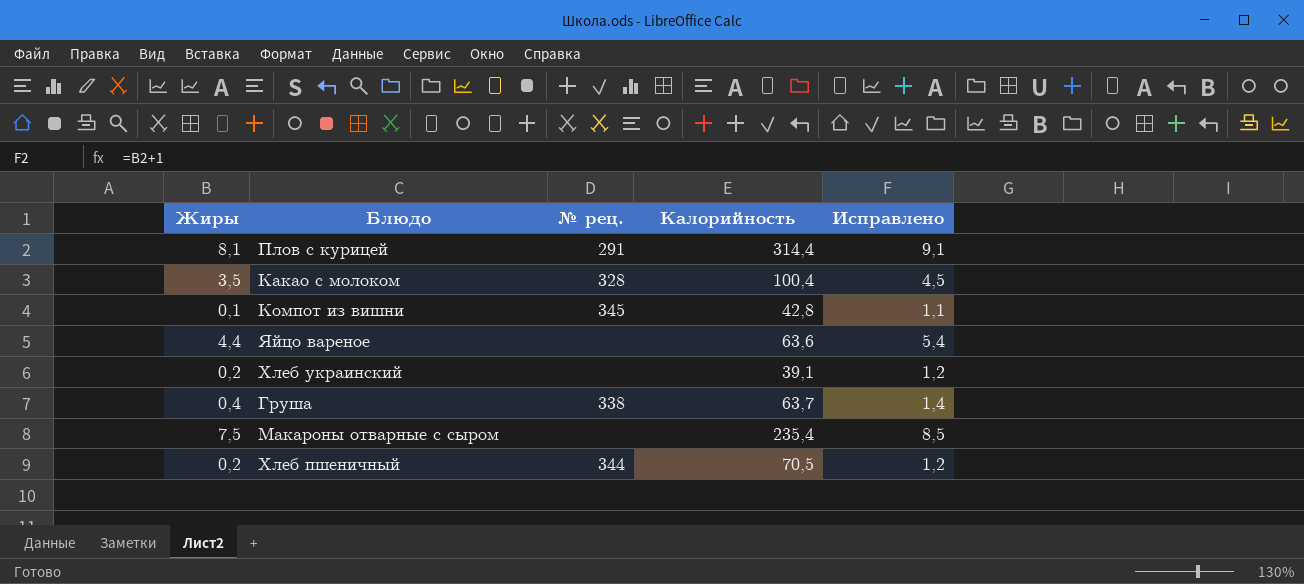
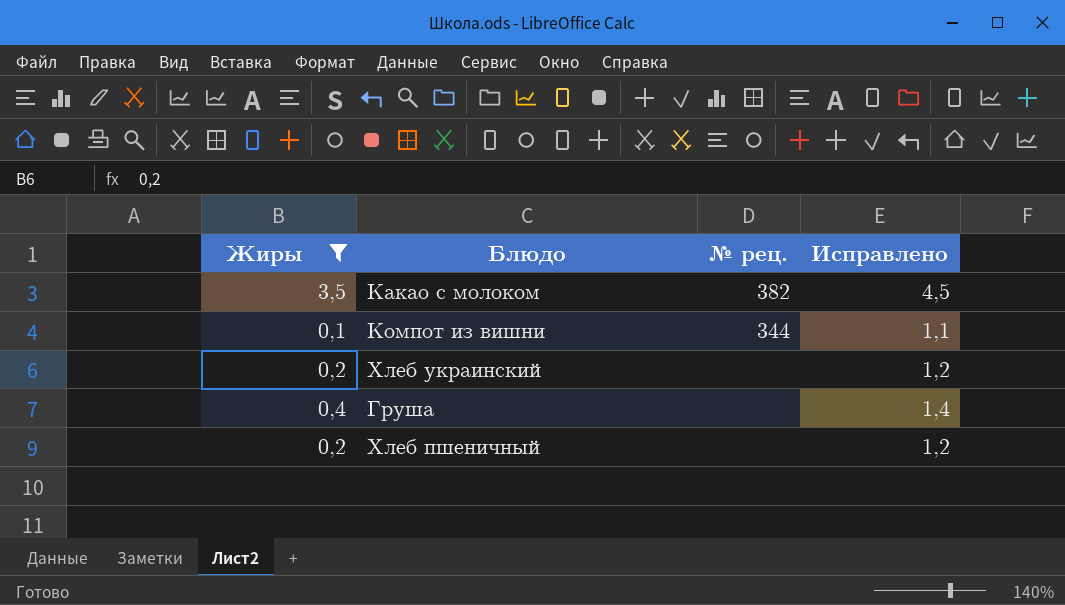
filter: none -> Жиры <= 3,5
column Калорийность | position: 4 -> none
Какао с молоком | № рец.: 328 -> 382
Компот из вишни | № рец.: 345 -> 344
Груша | № рец.: 338 -> none
Хлеб пшеничный | № рец.: 344 -> none

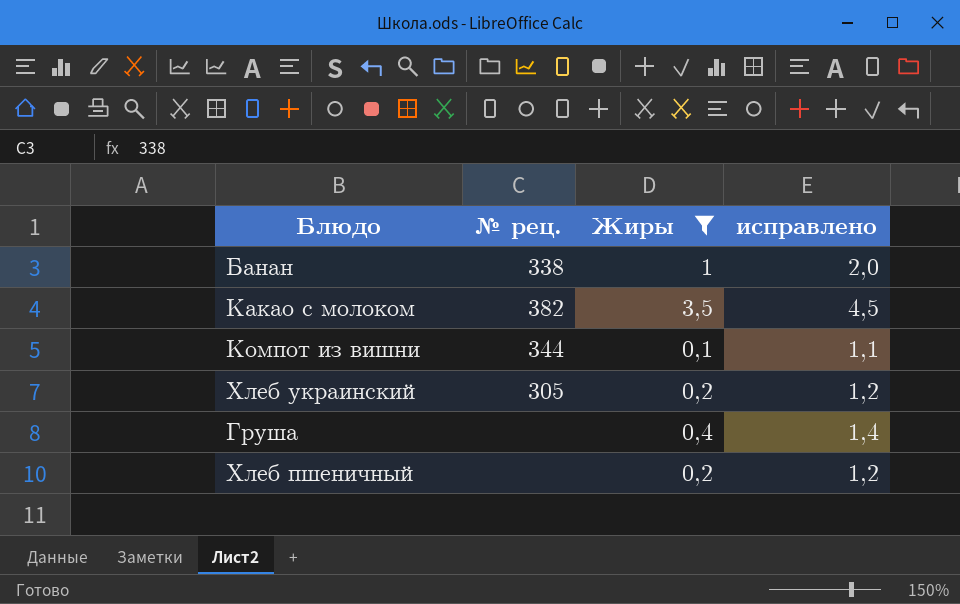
column Жиры | position: 1 -> 3
column name: Исправлено -> исправлено
row Банан: none -> 338 | 1 | 2,0
Хлеб украинский | № рец.: none -> 305

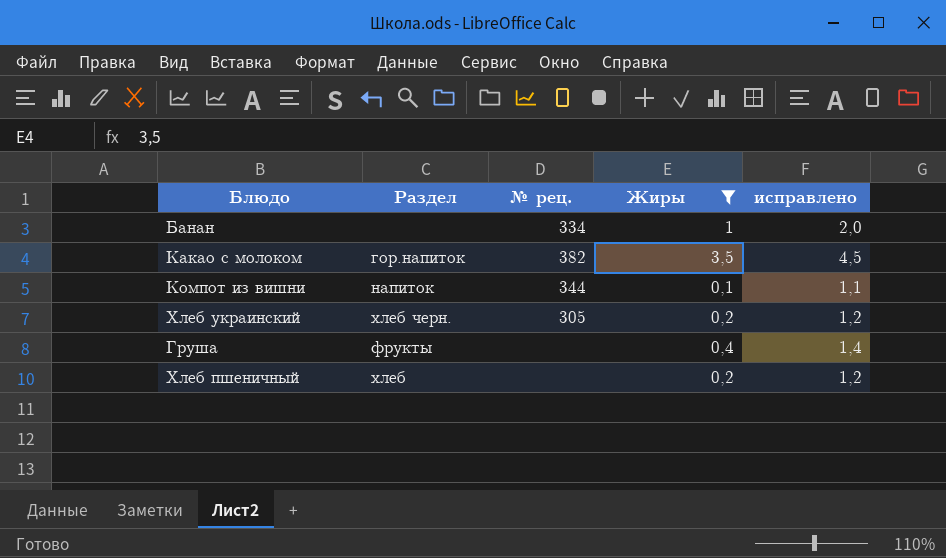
column Раздел | position: none -> 2
Банан | № рец.: 338 -> 334

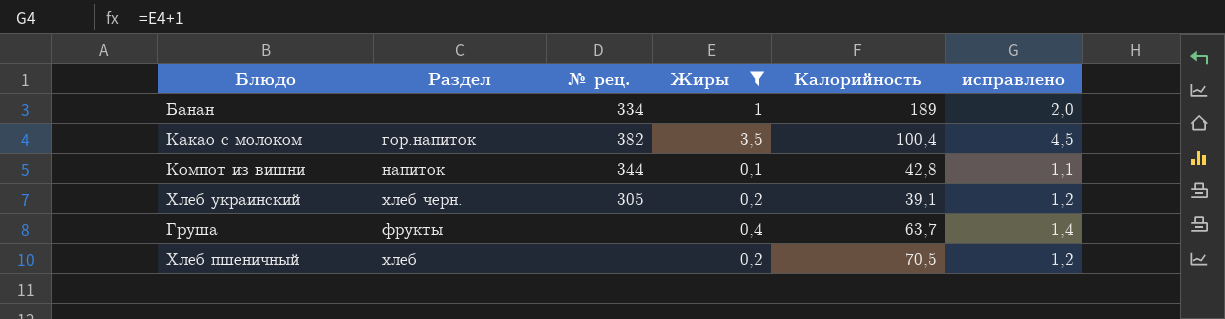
column Калорийность | position: none -> 5

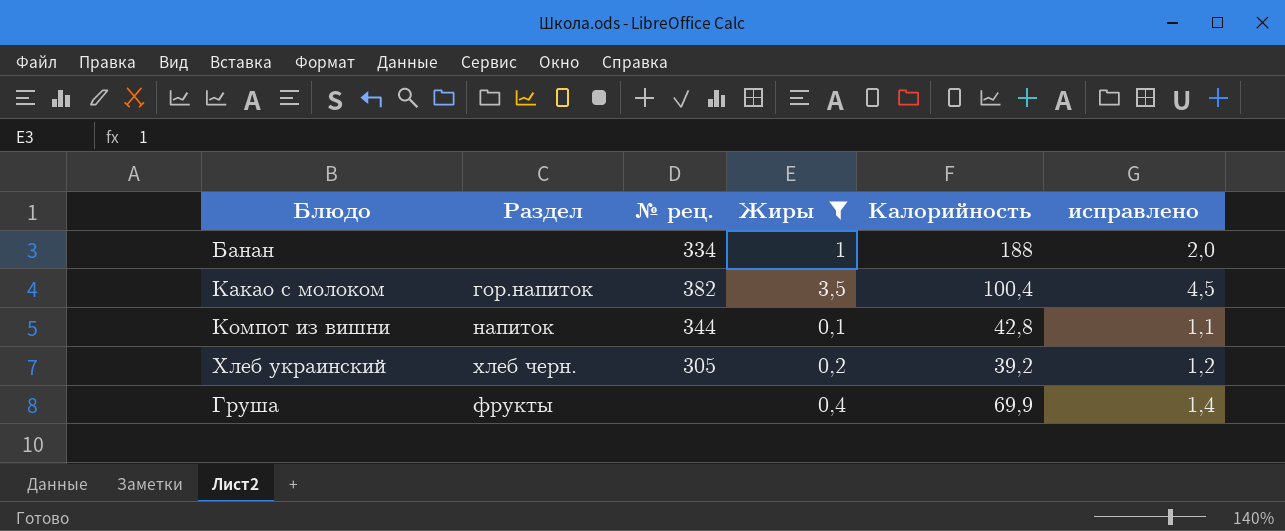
row Хлеб пшеничный: хлеб | none | 0,2 | 70,5 | 1,2 -> none
Банан | Калорийность: 189 -> 188
Хлеб украинский | Калорийность: 39,1 -> 39,2
Груша | Калорийность: 63,7 -> 69,9

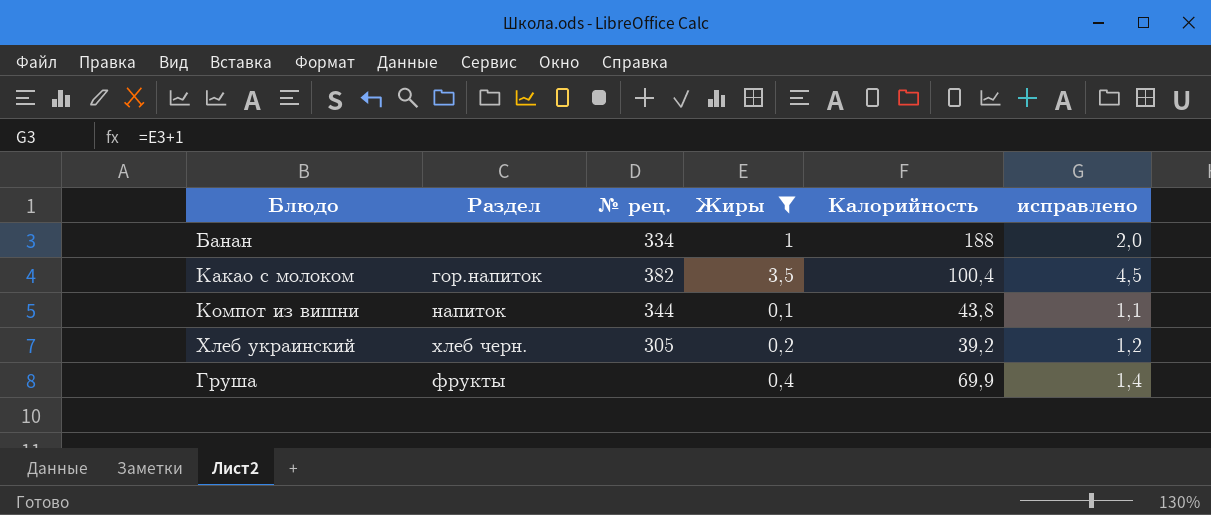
Компот из вишни | Калорийность: 42,8 -> 43,8

